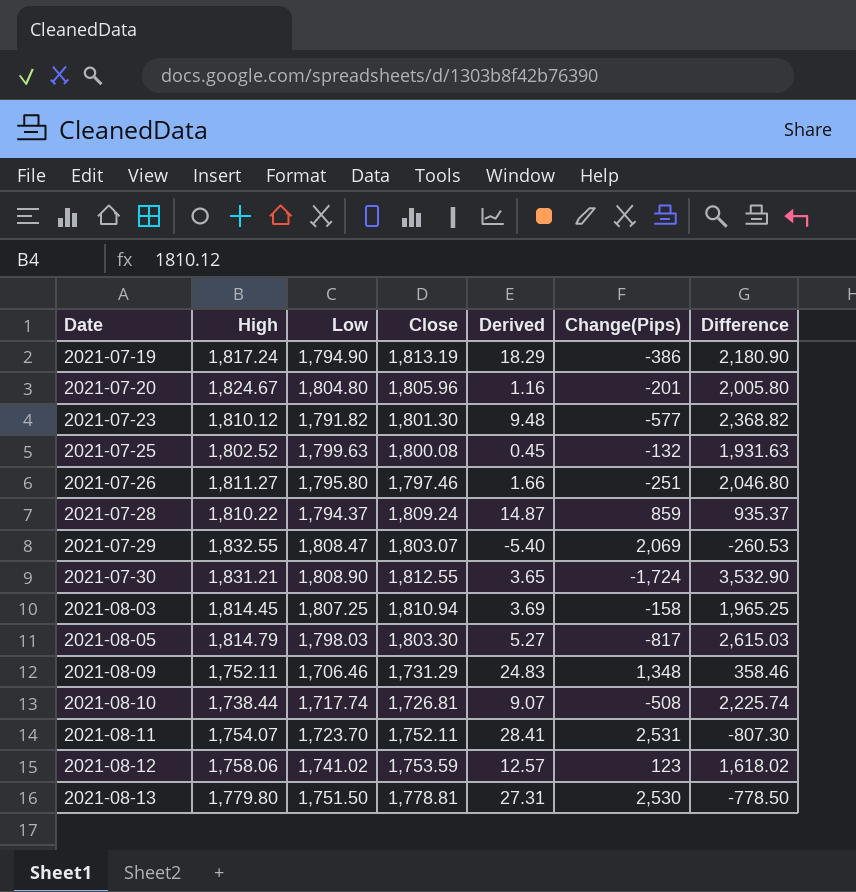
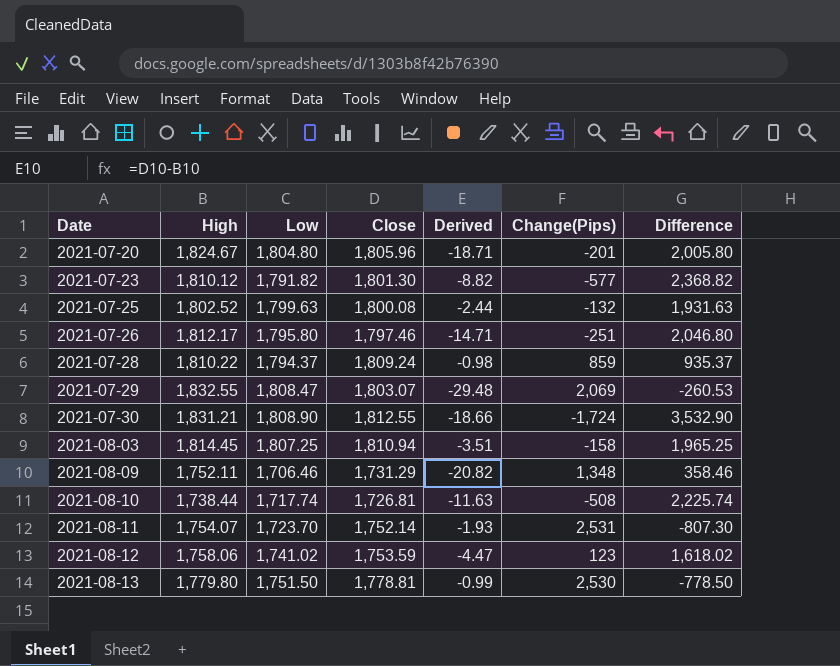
column Derived | formula: [Close] - [Low] -> [Close] - [High]
row 2021-07-19: 1,817.24 | 1,794.90 | 1,813.19 | 18.29 | -386 | 2,180.90 -> none
row 2021-08-05: 1,814.79 | 1,798.03 | 1,803.30 | 5.27 | -817 | 2,615.03 -> none
2021-07-26 | High: 1,811.27 -> 1,812.17
2021-08-11 | Close: 1,752.11 -> 1,752.14

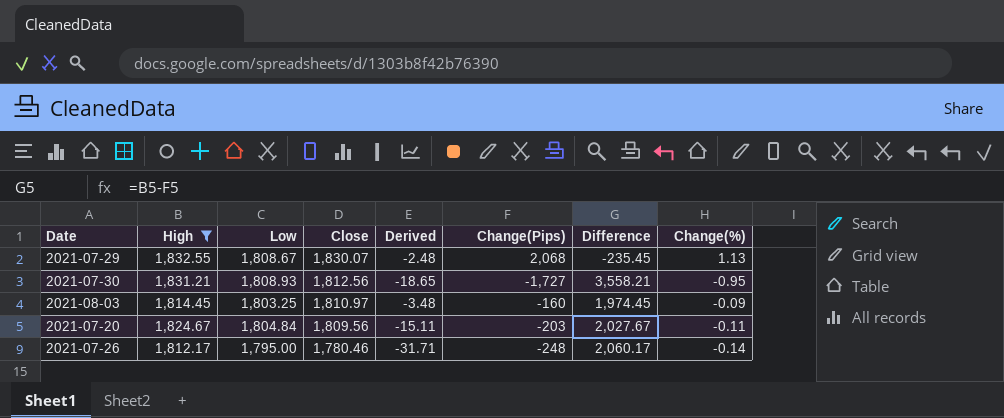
filter: none -> High >= 1,812.17
row order: Date ascending -> Close descending
column Difference | formula: [Low] - [Change(Pips)] -> [High] - [Change(Pips)]
column Change(%) | formula: none -> [Change(Pips)] / [Close]
2021-07-29 | Low: 1,808.47 -> 1,808.67
2021-07-29 | Close: 1,803.07 -> 1,830.07
2021-07-29 | Derived: -29.48 -> -2.48
2021-07-29 | Change(Pips): 2,069 -> 2,068
2021-07-30 | Low: 1,808.90 -> 1,808.93
2021-07-30 | Close: 1,812.55 -> 1,812.56
2021-07-30 | Derived: -18.66 -> -18.65
2021-07-30 | Change(Pips): -1,724 -> -1,727
2021-08-03 | Low: 1,807.25 -> 1,803.25
2021-08-03 | Close: 1,810.94 -> 1,810.97
2021-08-03 | Derived: -3.51 -> -3.48
2021-08-03 | Change(Pips): -158 -> -160
2021-07-20 | Low: 1,804.80 -> 1,804.84
2021-07-20 | Close: 1,805.96 -> 1,809.56
2021-07-20 | Derived: -18.71 -> -15.11
2021-07-20 | Change(Pips): -201 -> -203
2021-07-26 | Low: 1,795.80 -> 1,795.00
2021-07-26 | Close: 1,797.46 -> 1,780.46
2021-07-26 | Derived: -14.71 -> -31.71
2021-07-26 | Change(Pips): -251 -> -248

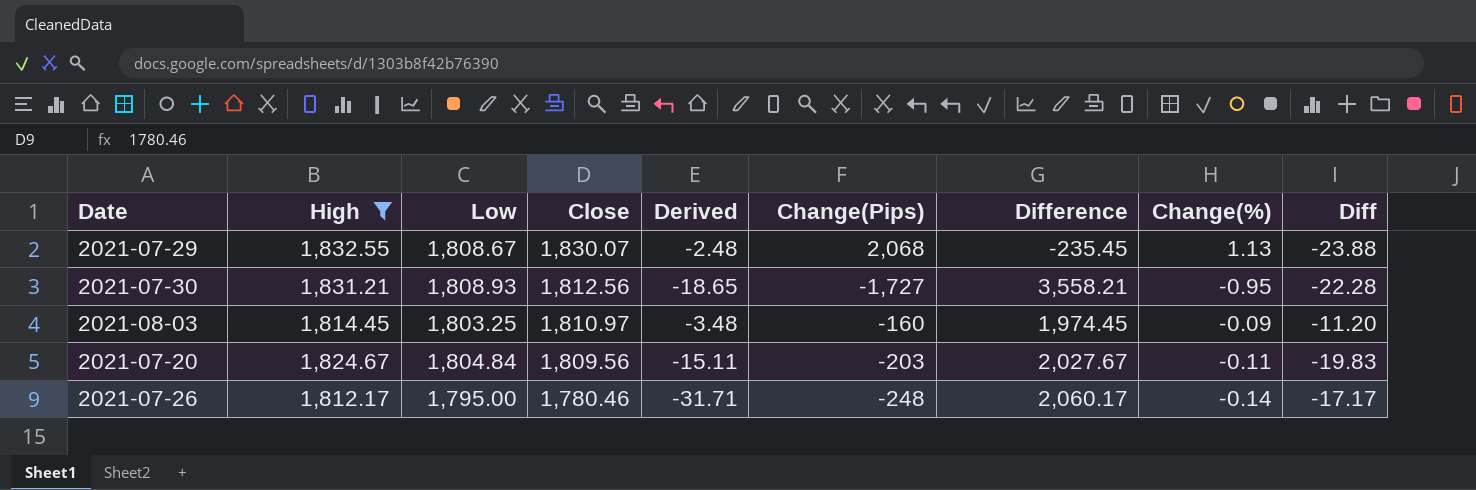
column Diff | formula: none -> [Low] - [High]

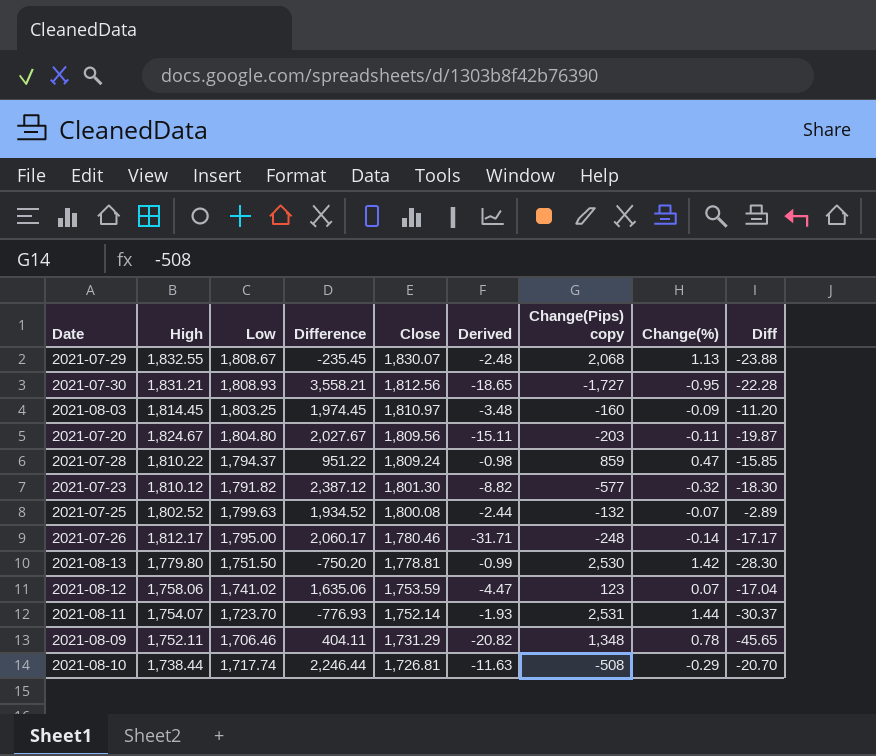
filter: High >= 1,812.17 -> none
column Difference | position: 7 -> 4
column name: Change(Pips) -> Change(Pips) copy
2021-07-20 | Low: 1,804.84 -> 1,804.80
2021-07-20 | Diff: -19.83 -> -19.87

